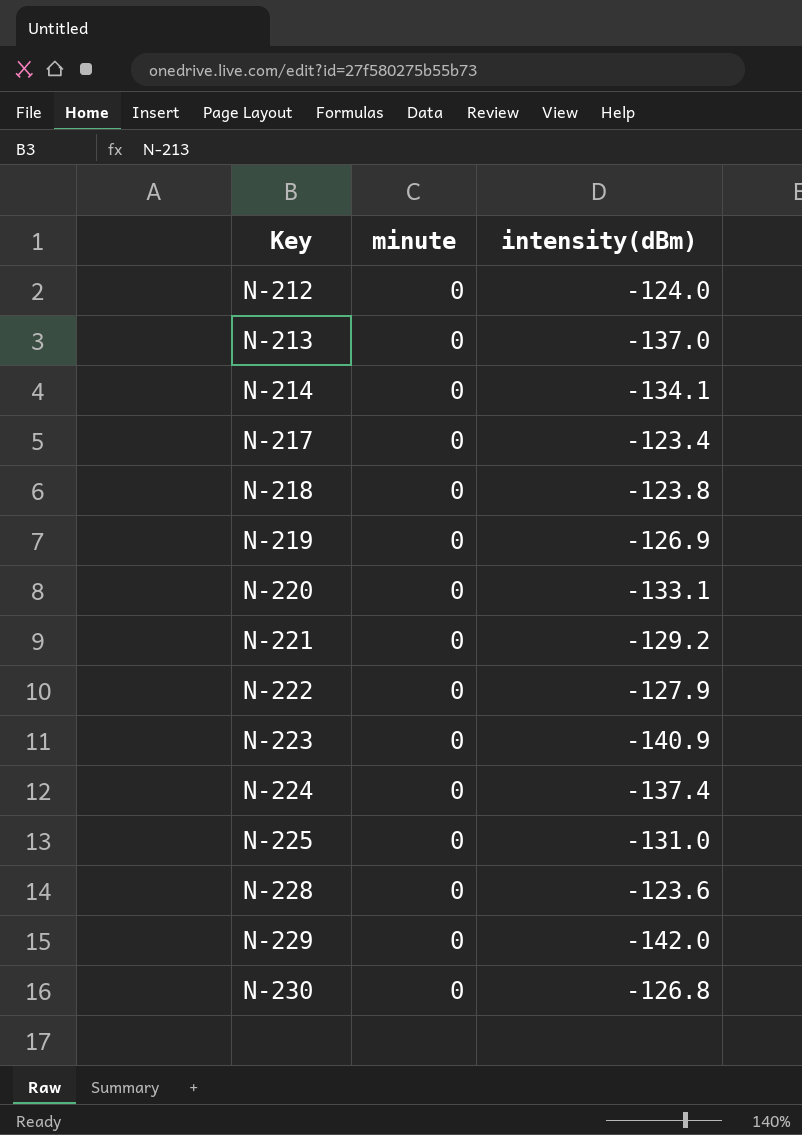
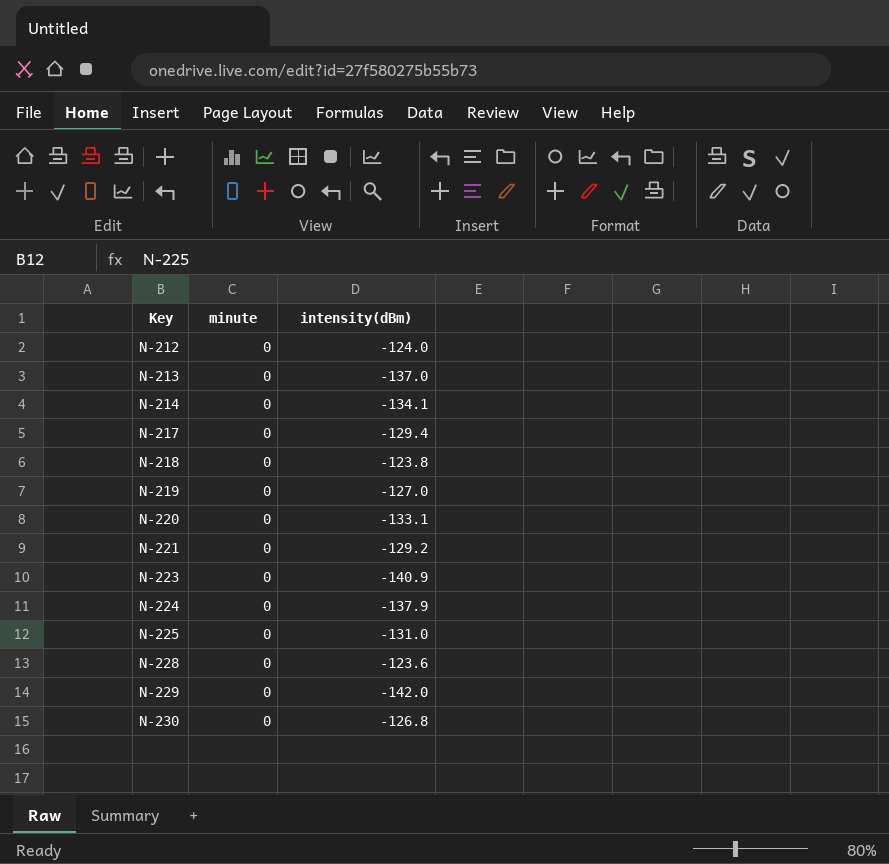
row N-222: 0 | -127.9 -> none
N-217 | intensity(dBm): -123.4 -> -129.4
N-219 | intensity(dBm): -126.9 -> -127.0
N-224 | intensity(dBm): -137.4 -> -137.9

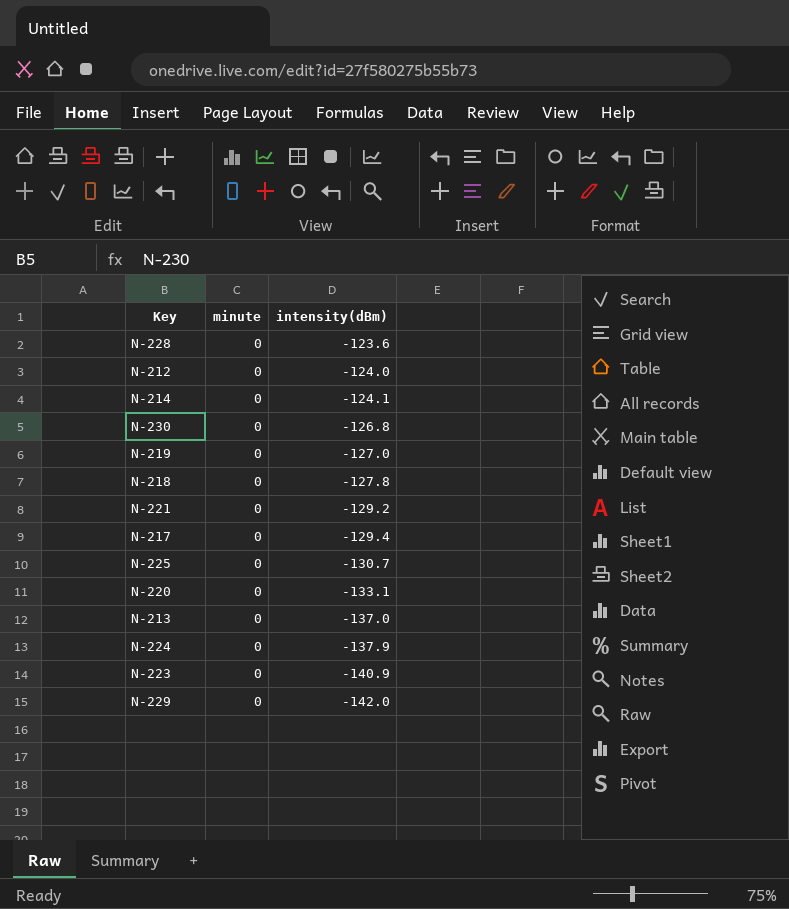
row order: Key ascending -> intensity(dBm) descending
N-214 | intensity(dBm): -134.1 -> -124.1
N-218 | intensity(dBm): -123.8 -> -127.8
N-225 | intensity(dBm): -131.0 -> -130.7

